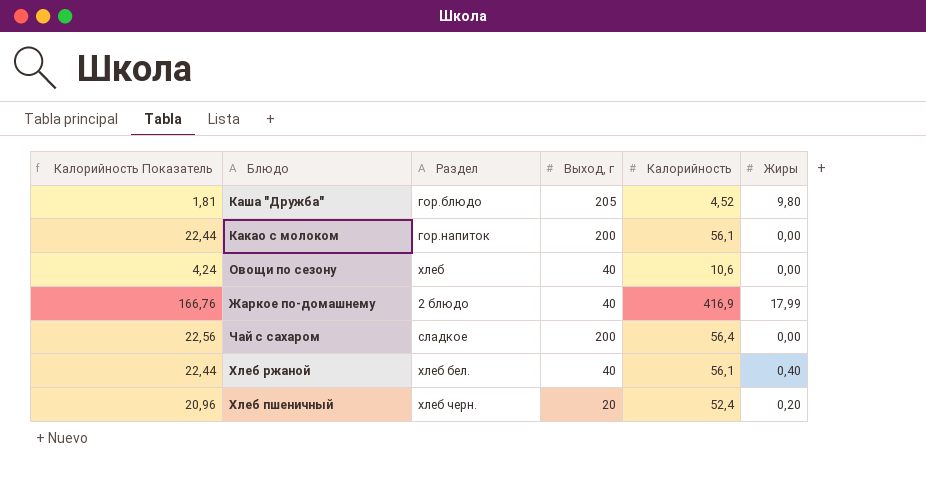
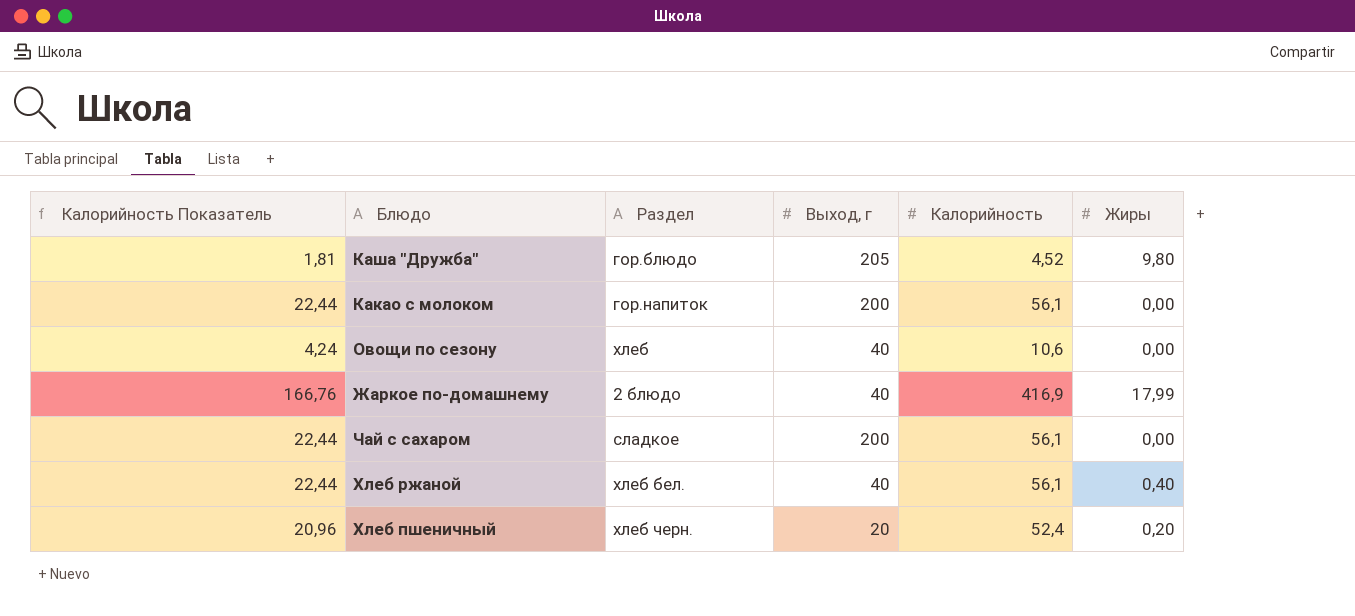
Чай с сахаром | Калорийность Показатель: 22,56 -> 22,44
Чай с сахаром | Калорийность: 56,4 -> 56,1

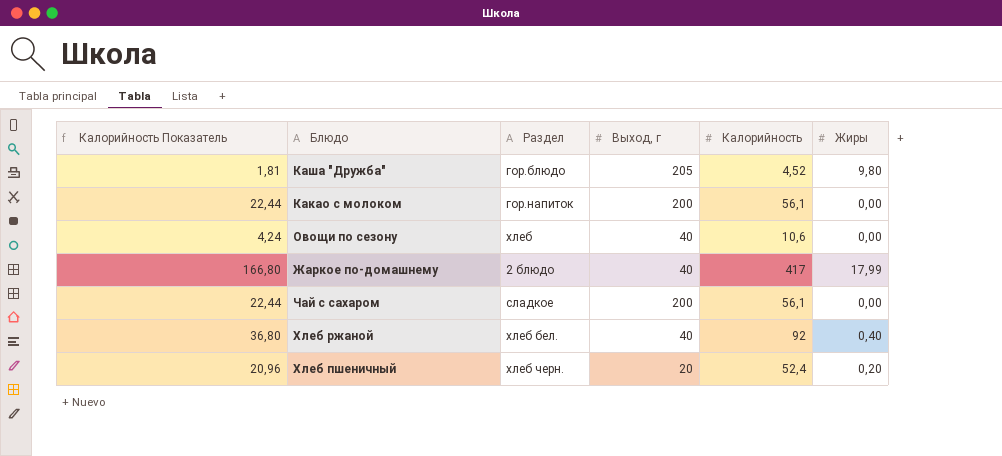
Жаркое по-домашнему | Калорийность Показатель: 166,76 -> 166,80
Жаркое по-домашнему | Калорийность: 416,9 -> 417
Хлеб ржаной | Калорийность Показатель: 22,44 -> 36,80
Хлеб ржаной | Калорийность: 56,1 -> 92

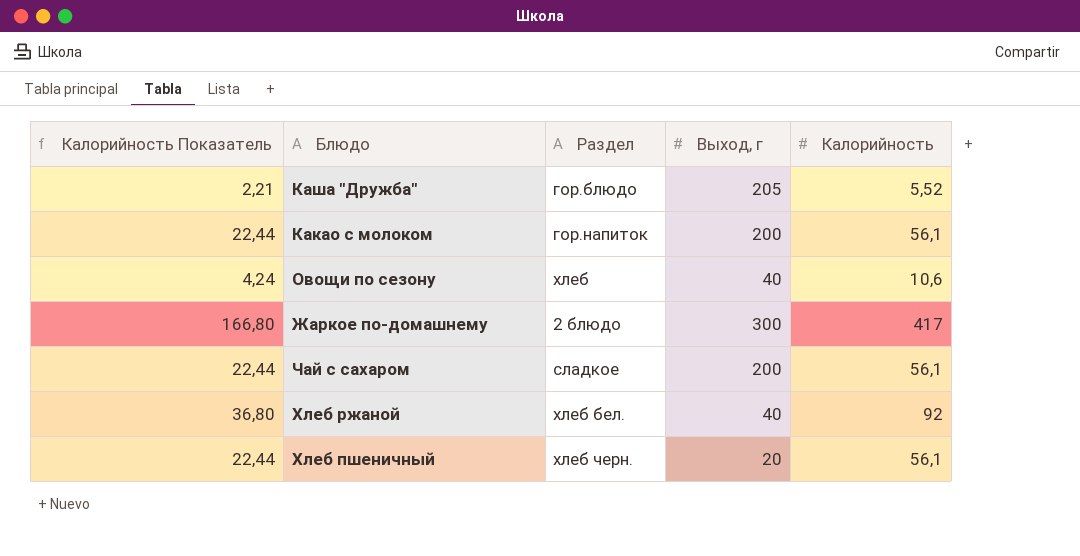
column Жиры | position: 6 -> none
Каша "Дружба" | Калорийность Показатель: 1,81 -> 2,21
Каша "Дружба" | Калорийность: 4,52 -> 5,52
Жаркое по-домашнему | Выход, г: 40 -> 300
Хлеб пшеничный | Калорийность Показатель: 20,96 -> 22,44
Хлеб пшеничный | Калорийность: 52,4 -> 56,1

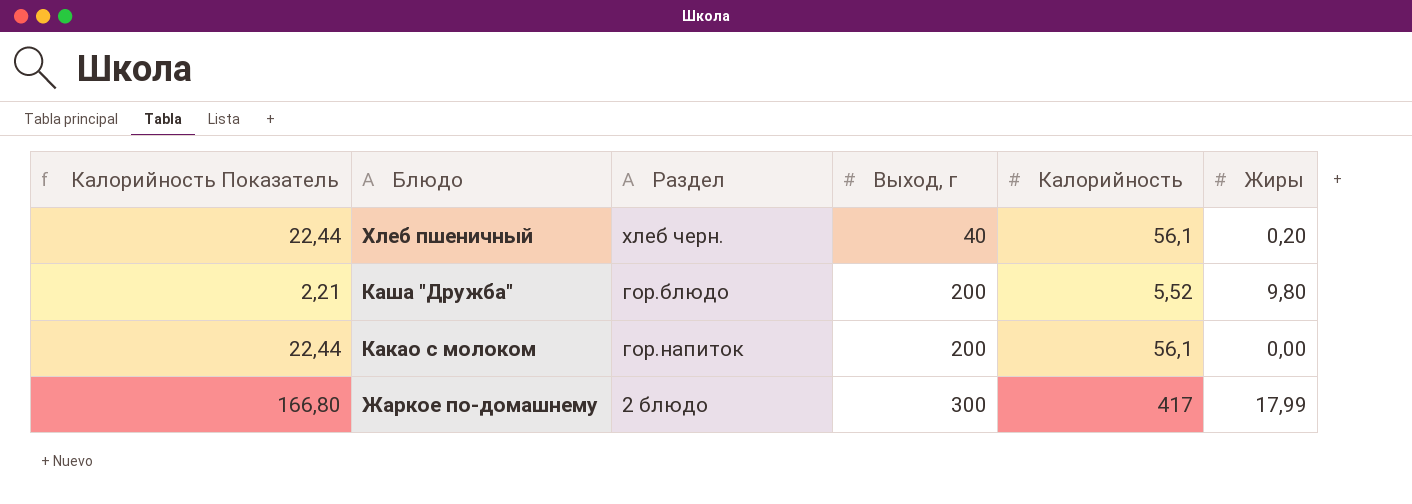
row order: none -> Блюдо descending
column Жиры | position: none -> 6
row Овощи по сезону: 4,24 | хлеб | 40 | 10,6 -> none
row Чай с сахаром: 22,44 | сладкое | 200 | 56,1 -> none
row Хлеб ржаной: 36,80 | хлеб бел. | 40 | 92 -> none
Хлеб пшеничный | Выход, г: 20 -> 40
Каша "Дружба" | Выход, г: 205 -> 200

